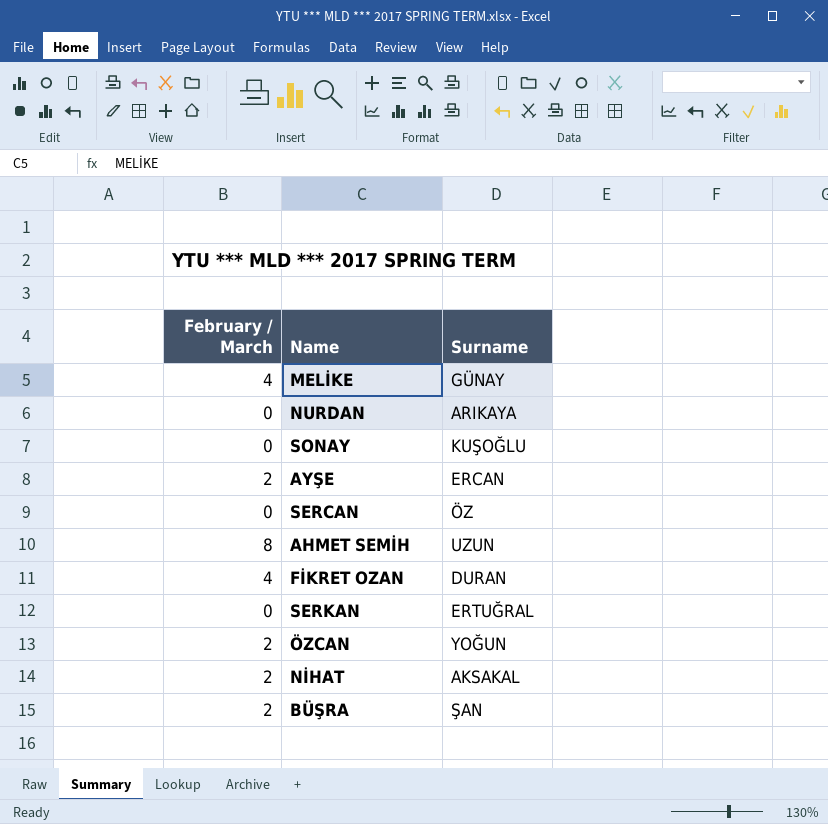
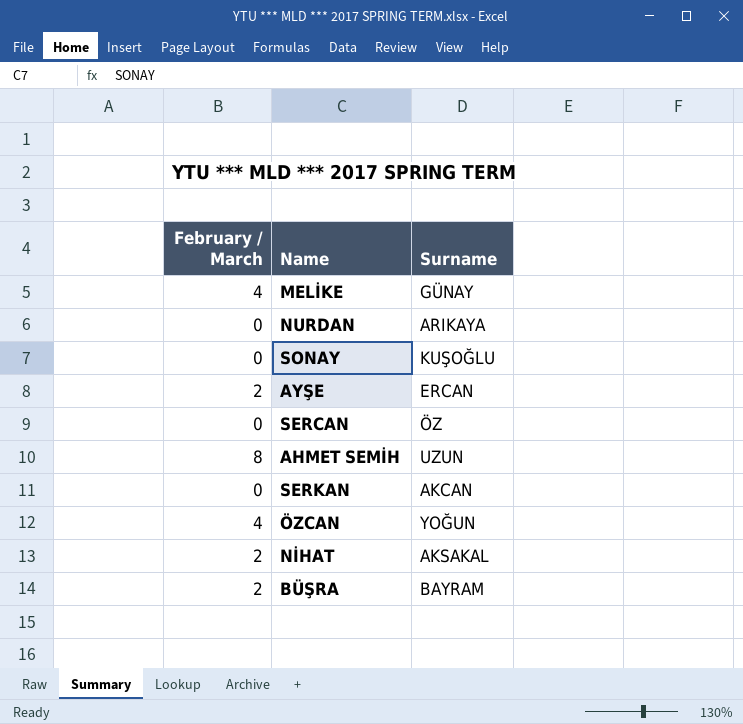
row FİKRET OZAN: 4 | DURAN -> none
SERKAN | Surname: ERTUĞRAL -> AKCAN
ÖZCAN | February / March: 2 -> 4
BÜŞRA | Surname: ŞAN -> BAYRAM

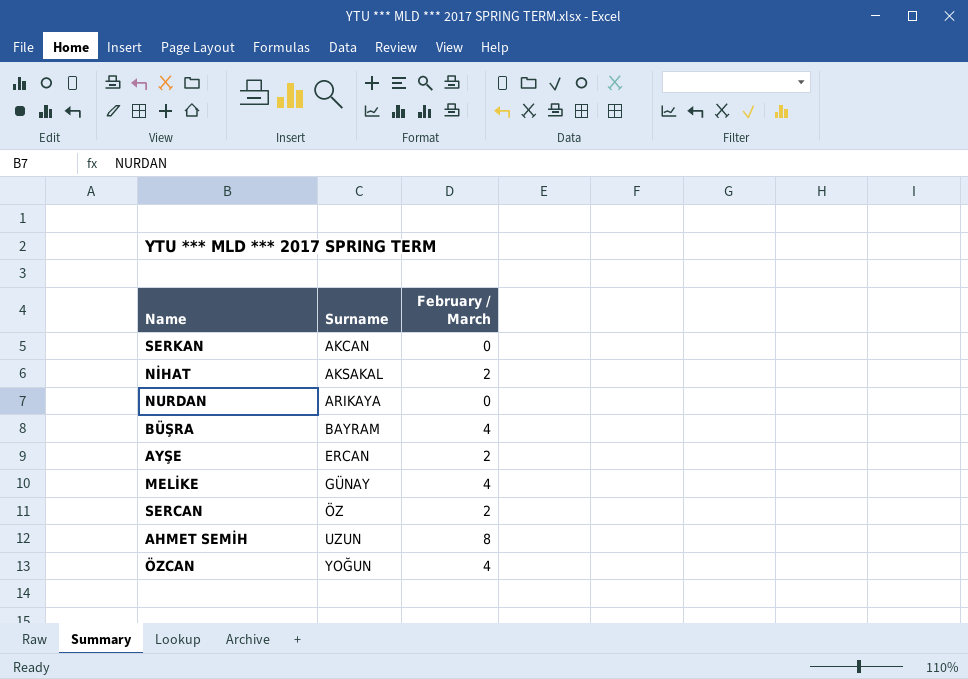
row order: none -> Surname ascending
column February / March | position: 1 -> 3
row SONAY: 0 | KUŞOĞLU -> none
BÜŞRA | February / March: 2 -> 4
SERCAN | February / March: 0 -> 2

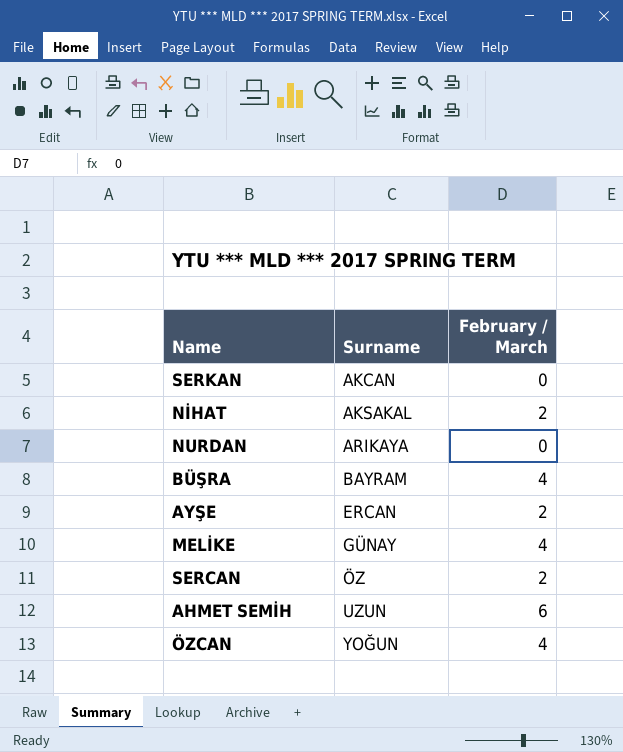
AHMET SEMİH | February / March: 8 -> 6

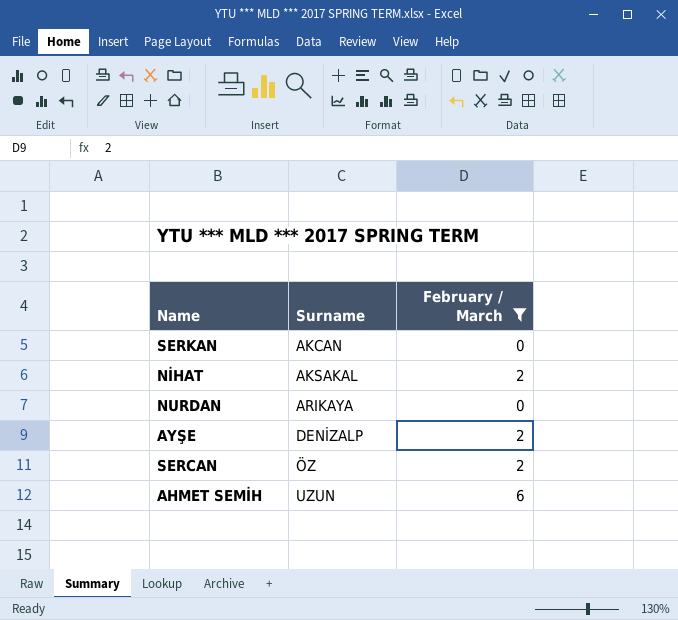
filter: none -> February / March != 4
AYŞE | Surname: ERCAN -> DENİZALP

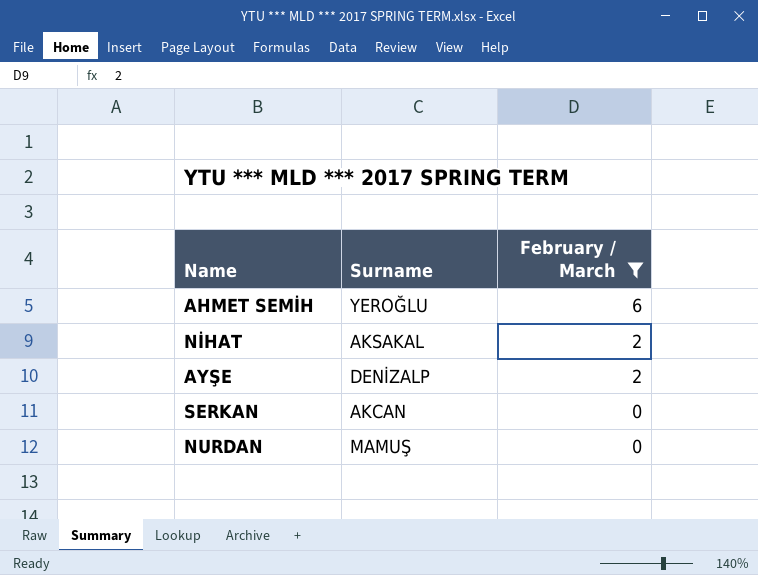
row order: Surname ascending -> February / March descending
row SERCAN: ÖZ | 2 -> none
AHMET SEMİH | Surname: UZUN -> YEROĞLU
NURDAN | Surname: ARIKAYA -> MAMUŞ

